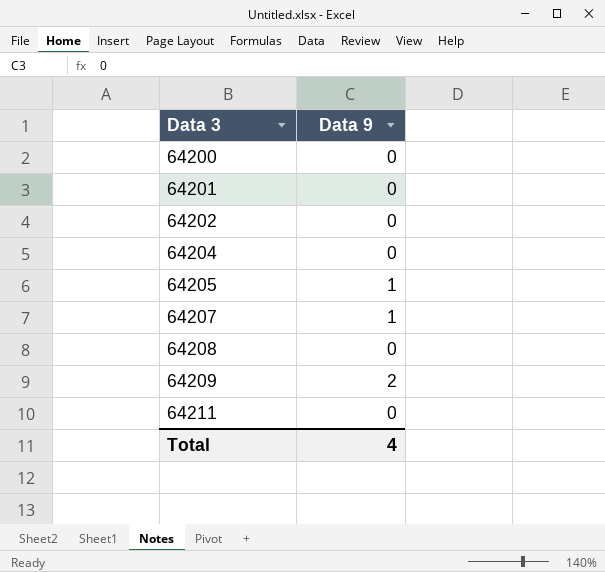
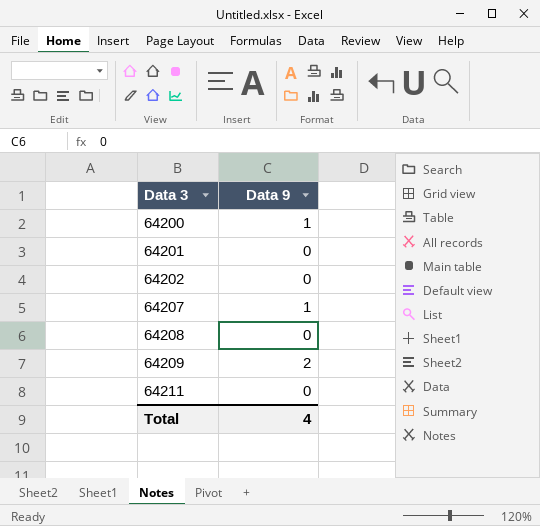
row 64204: 0 -> none
row 64205: 1 -> none
64200 | Data 9: 0 -> 1

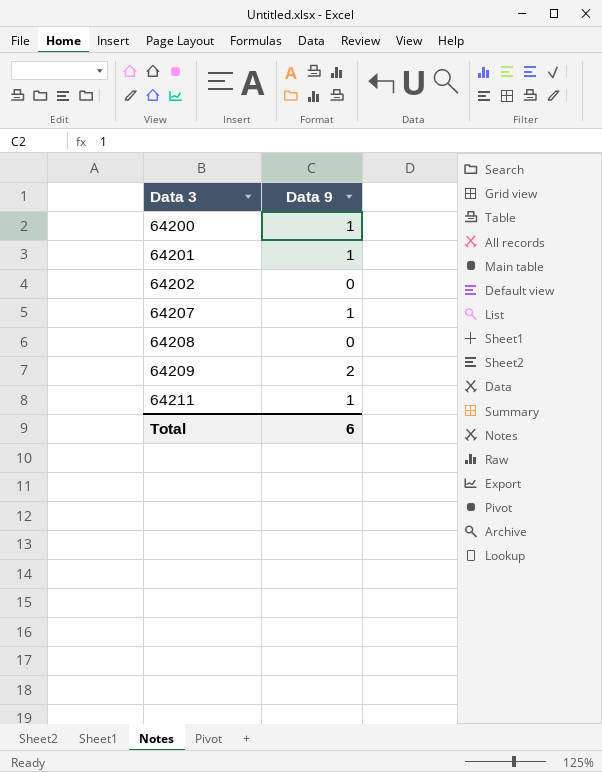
64201 | Data 9: 0 -> 1
64211 | Data 9: 0 -> 1
Total | Data 9: 4 -> 6

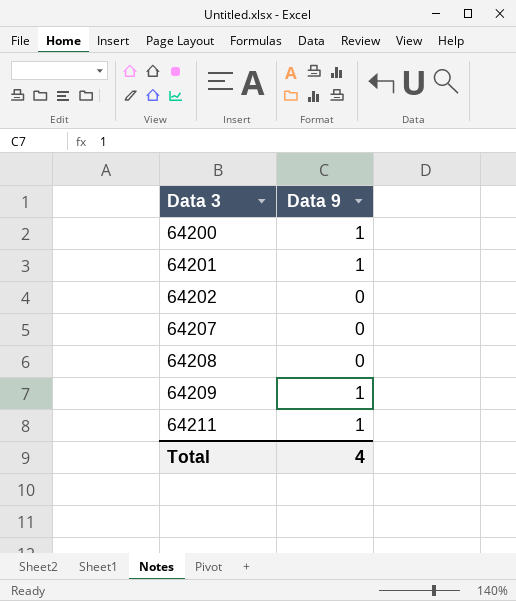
64207 | Data 9: 1 -> 0
64209 | Data 9: 2 -> 1
Total | Data 9: 6 -> 4

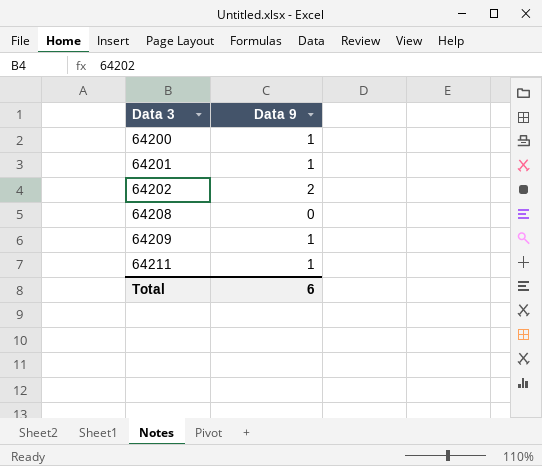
row 64207: 0 -> none
64202 | Data 9: 0 -> 2
Total | Data 9: 4 -> 6

